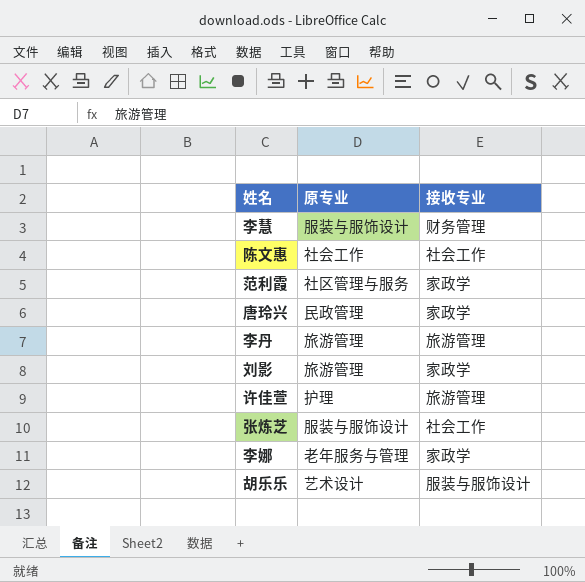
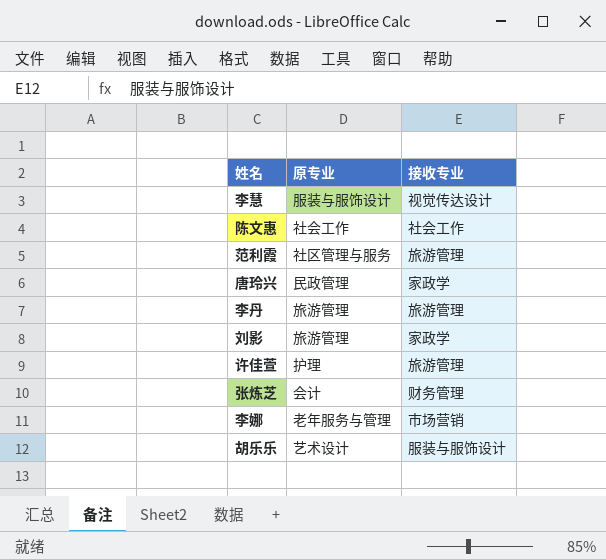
李慧 | 接收专业: 财务管理 -> 视觉传达设计
范利霞 | 接收专业: 家政学 -> 旅游管理
张炼芝 | 原专业: 服装与服饰设计 -> 会计
张炼芝 | 接收专业: 社会工作 -> 财务管理
李娜 | 接收专业: 家政学 -> 市场营销

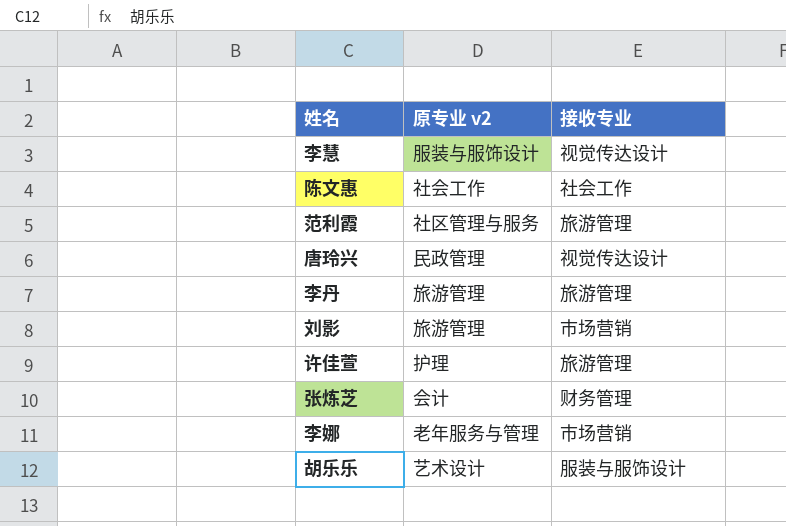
column name: 原专业 -> 原专业 v2
唐玲兴 | 接收专业: 家政学 -> 视觉传达设计
刘影 | 接收专业: 家政学 -> 市场营销

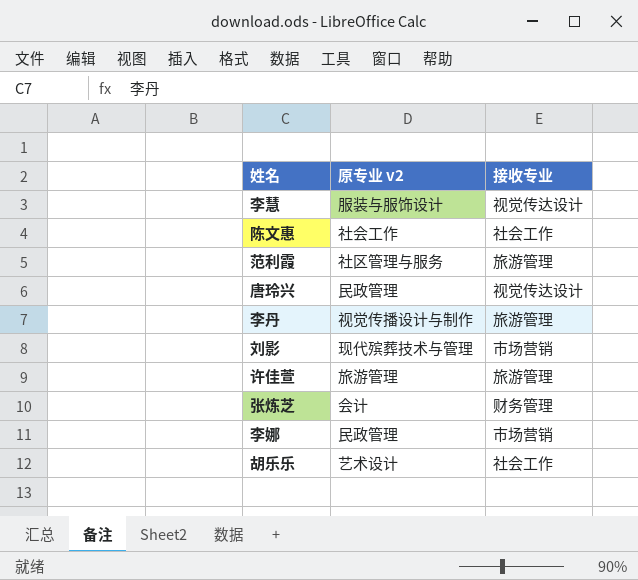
李丹 | 原专业 v2: 旅游管理 -> 视觉传播设计与制作
刘影 | 原专业 v2: 旅游管理 -> 现代殡葬技术与管理
许佳萱 | 原专业 v2: 护理 -> 旅游管理
李娜 | 原专业 v2: 老年服务与管理 -> 民政管理
胡乐乐 | 接收专业: 服装与服饰设计 -> 社会工作

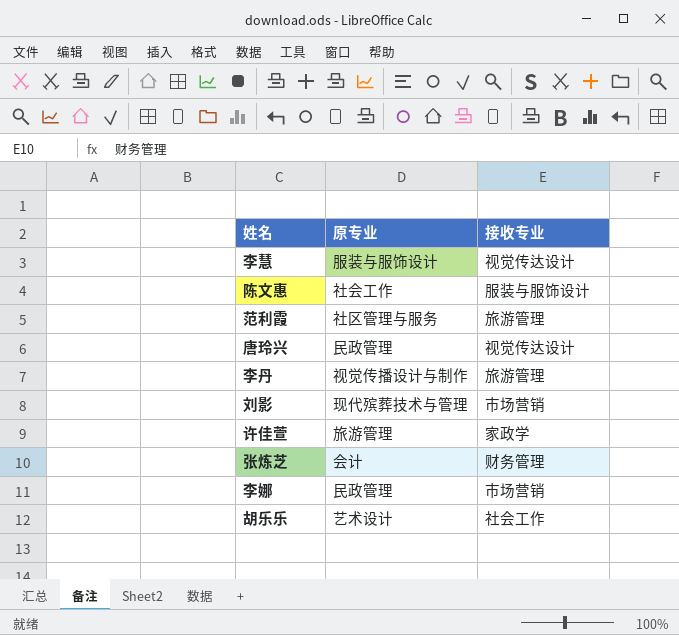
column name: 原专业 v2 -> 原专业
陈文惠 | 接收专业: 社会工作 -> 服装与服饰设计
许佳萱 | 接收专业: 旅游管理 -> 家政学

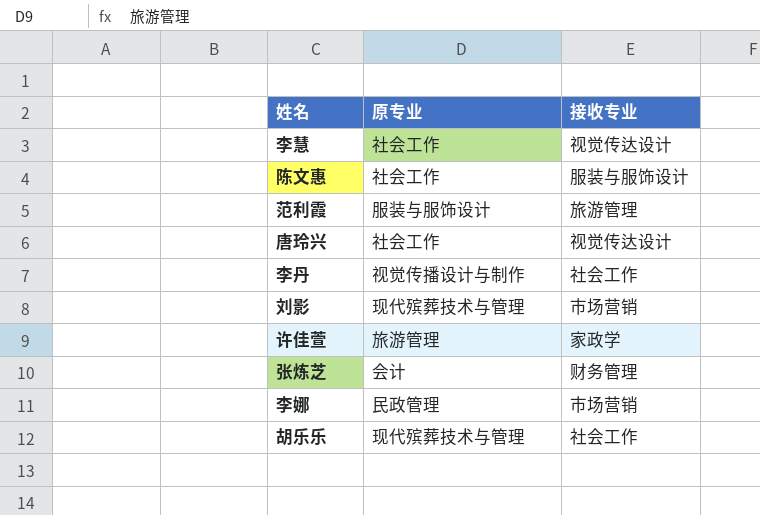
李慧 | 原专业: 服装与服饰设计 -> 社会工作
范利霞 | 原专业: 社区管理与服务 -> 服装与服饰设计
唐玲兴 | 原专业: 民政管理 -> 社会工作
李丹 | 接收专业: 旅游管理 -> 社会工作
胡乐乐 | 原专业: 艺术设计 -> 现代殡葬技术与管理

